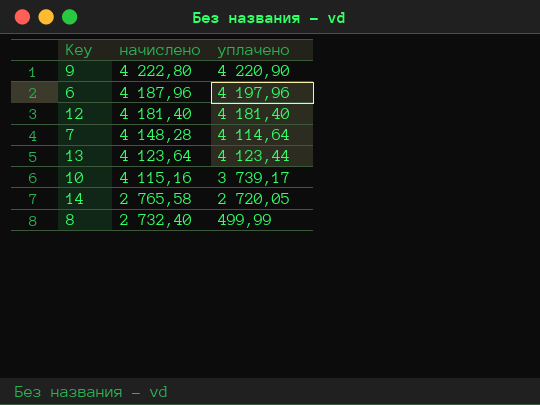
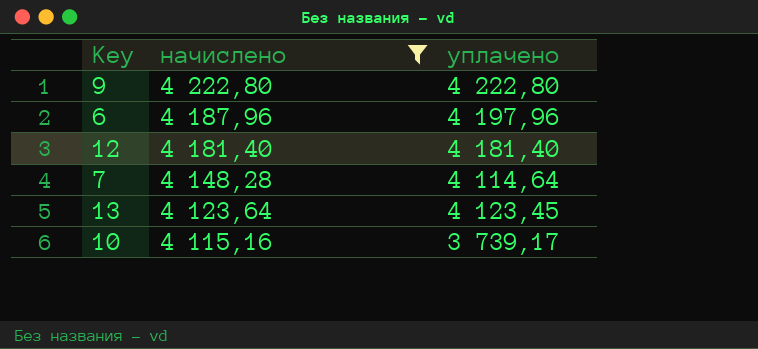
filter: none -> начислено >= 4 115,16
9 | уплачено: 4 220,90 -> 4 222,80
13 | уплачено: 4 123,44 -> 4 123,45

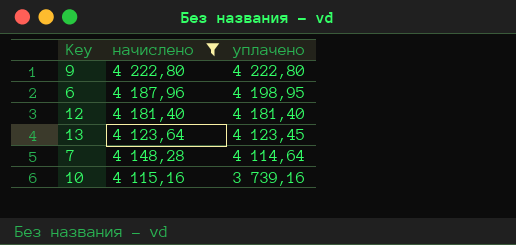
row order: начислено descending -> уплачено descending
6 | уплачено: 4 197,96 -> 4 198,95
10 | уплачено: 3 739,17 -> 3 739,16

